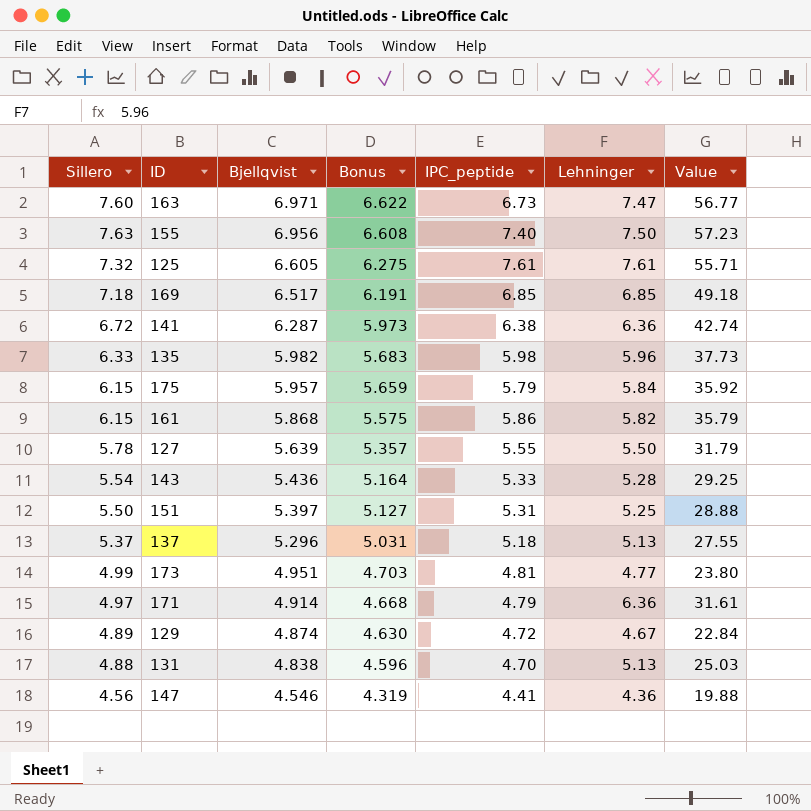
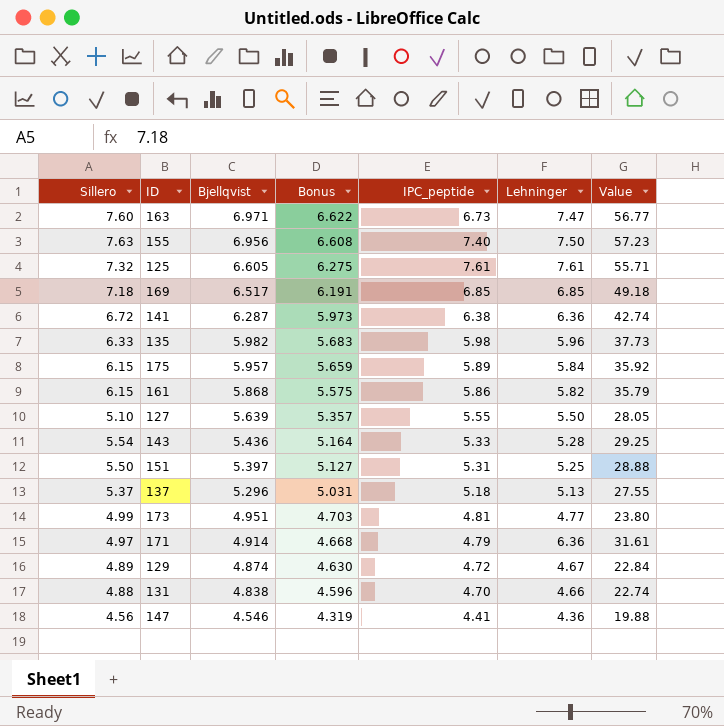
175 | IPC_peptide: 5.79 -> 5.89
127 | Sillero: 5.78 -> 5.10
127 | Value: 31.79 -> 28.05
131 | Lehninger: 5.13 -> 4.66
131 | Value: 25.03 -> 22.74

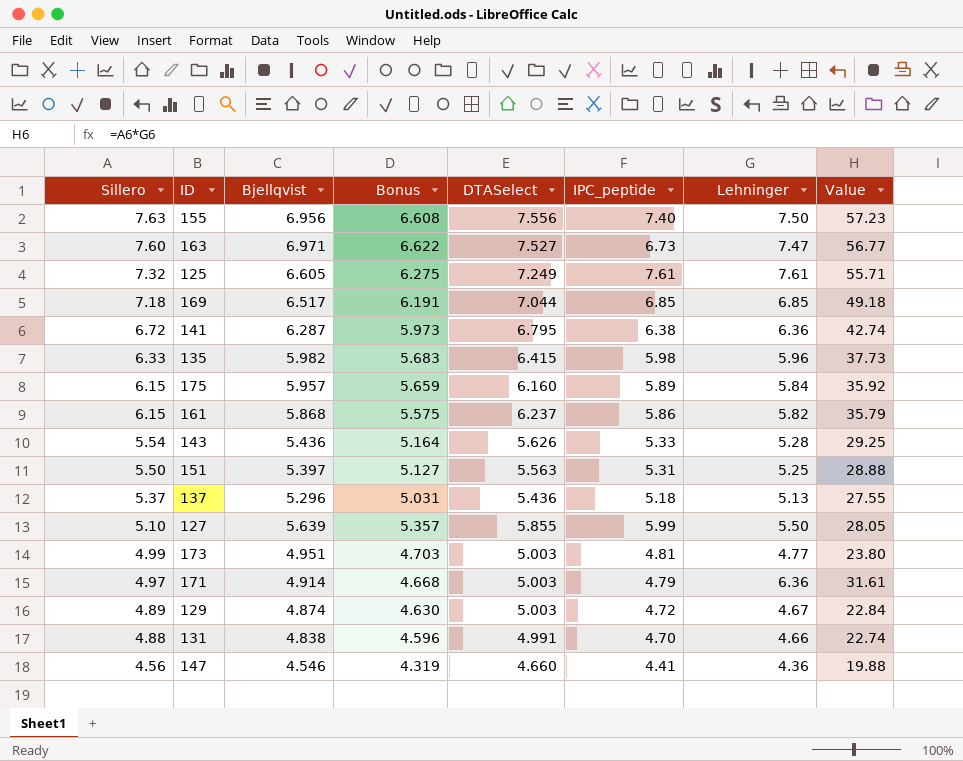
row order: Bjellqvist descending -> Sillero descending
column DTASelect | position: none -> 5
127 | IPC_peptide: 5.55 -> 5.99

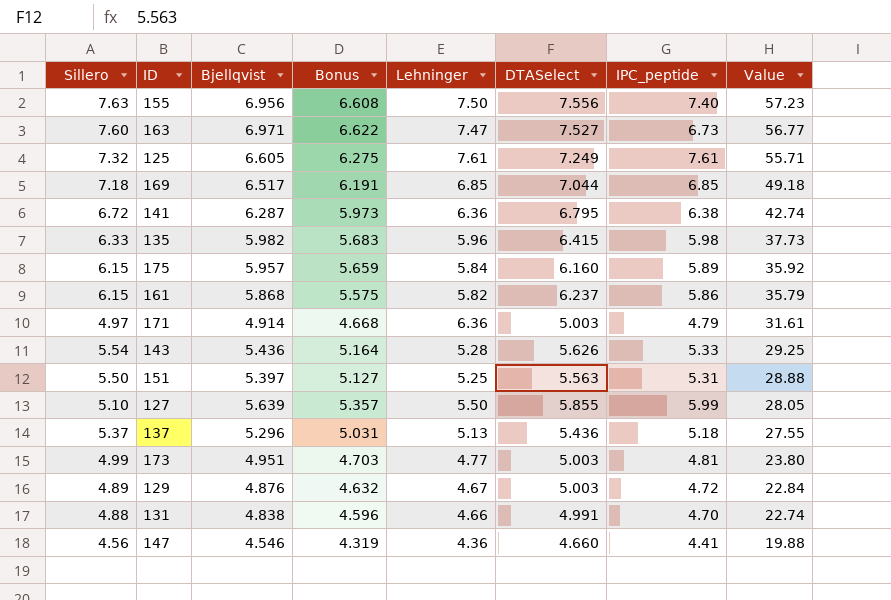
row order: Sillero descending -> Value descending
column Lehninger | position: 7 -> 5
129 | Bjellqvist: 4.874 -> 4.876
129 | Bonus: 4.630 -> 4.632

